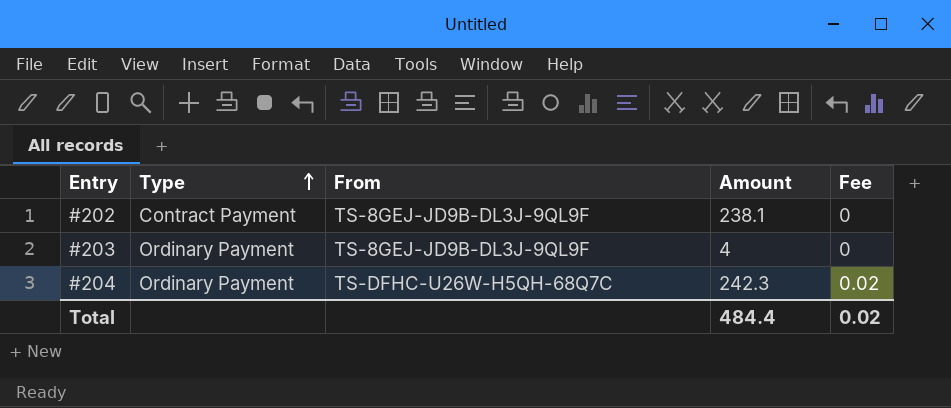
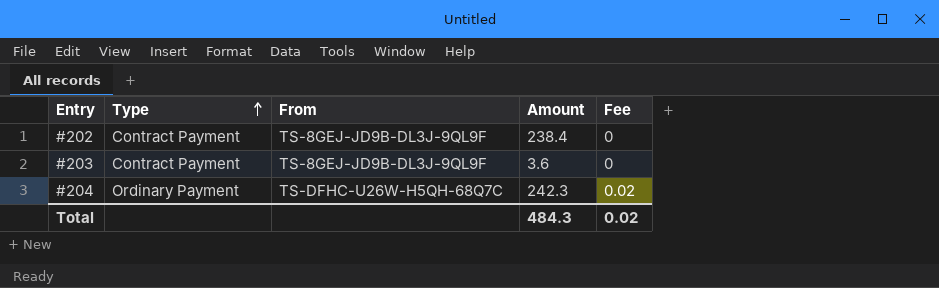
#202 | Amount: 238.1 -> 238.4
#203 | Type: Ordinary Payment -> Contract Payment
#203 | Amount: 4 -> 3.6
Total | Amount: 484.4 -> 484.3

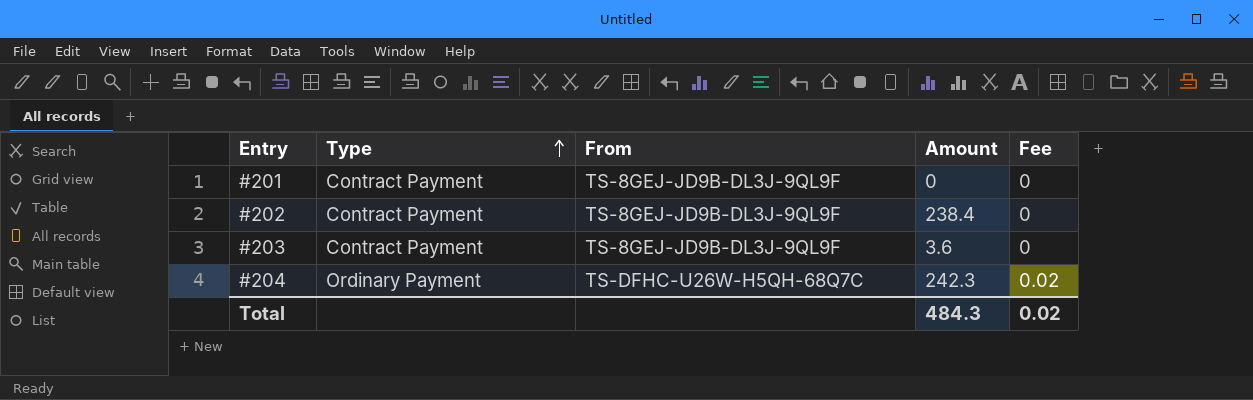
row #201: none -> Contract Payment | TS-8GEJ-JD9B-DL3J-9QL9F | 0 | 0

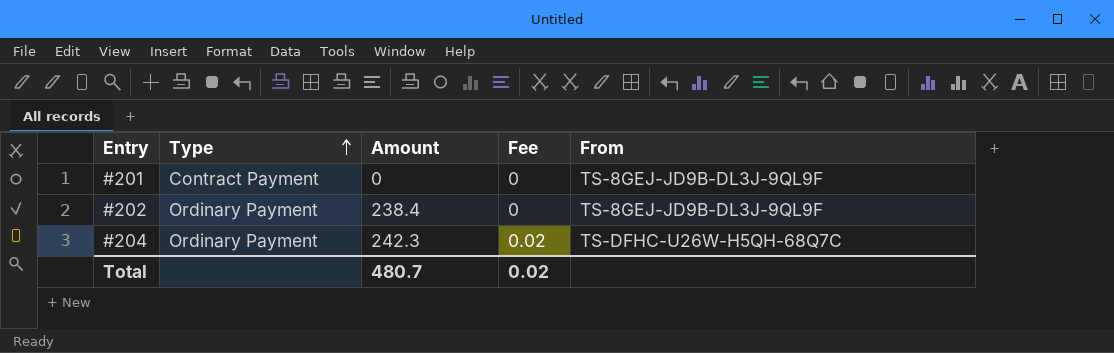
column From | position: 3 -> 5
row #203: Contract Payment | TS-8GEJ-JD9B-DL3J-9QL9F | 3.6 | 0 -> none
#202 | Type: Contract Payment -> Ordinary Payment
Total | Amount: 484.3 -> 480.7

